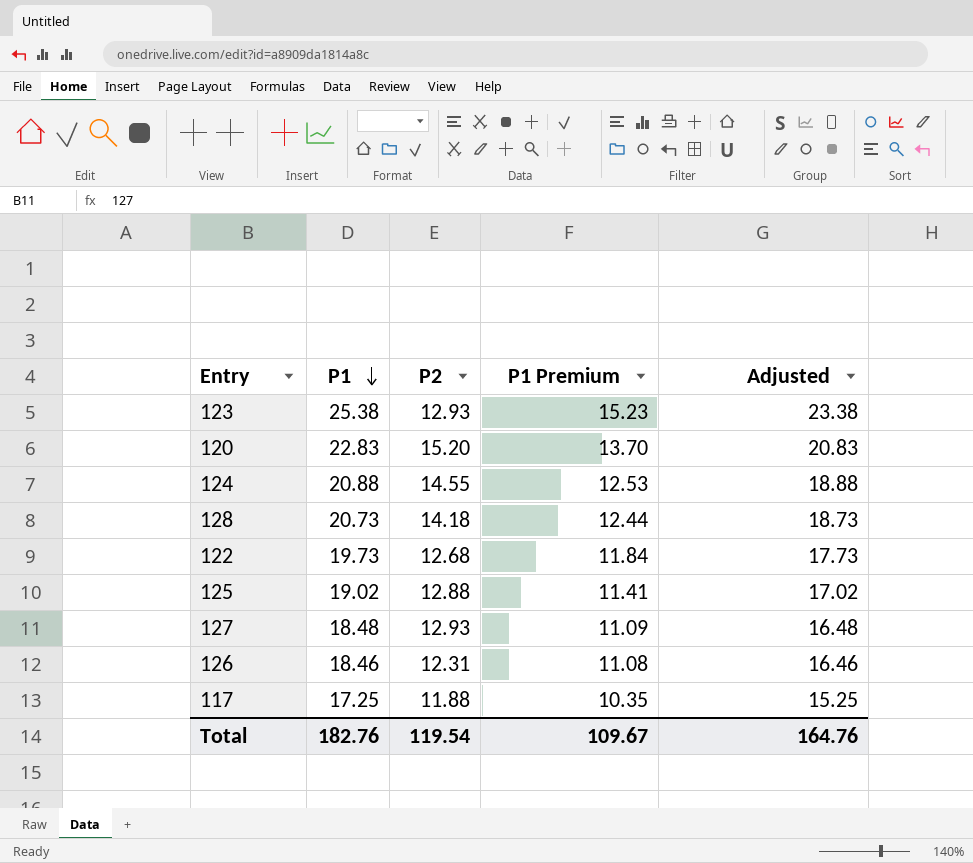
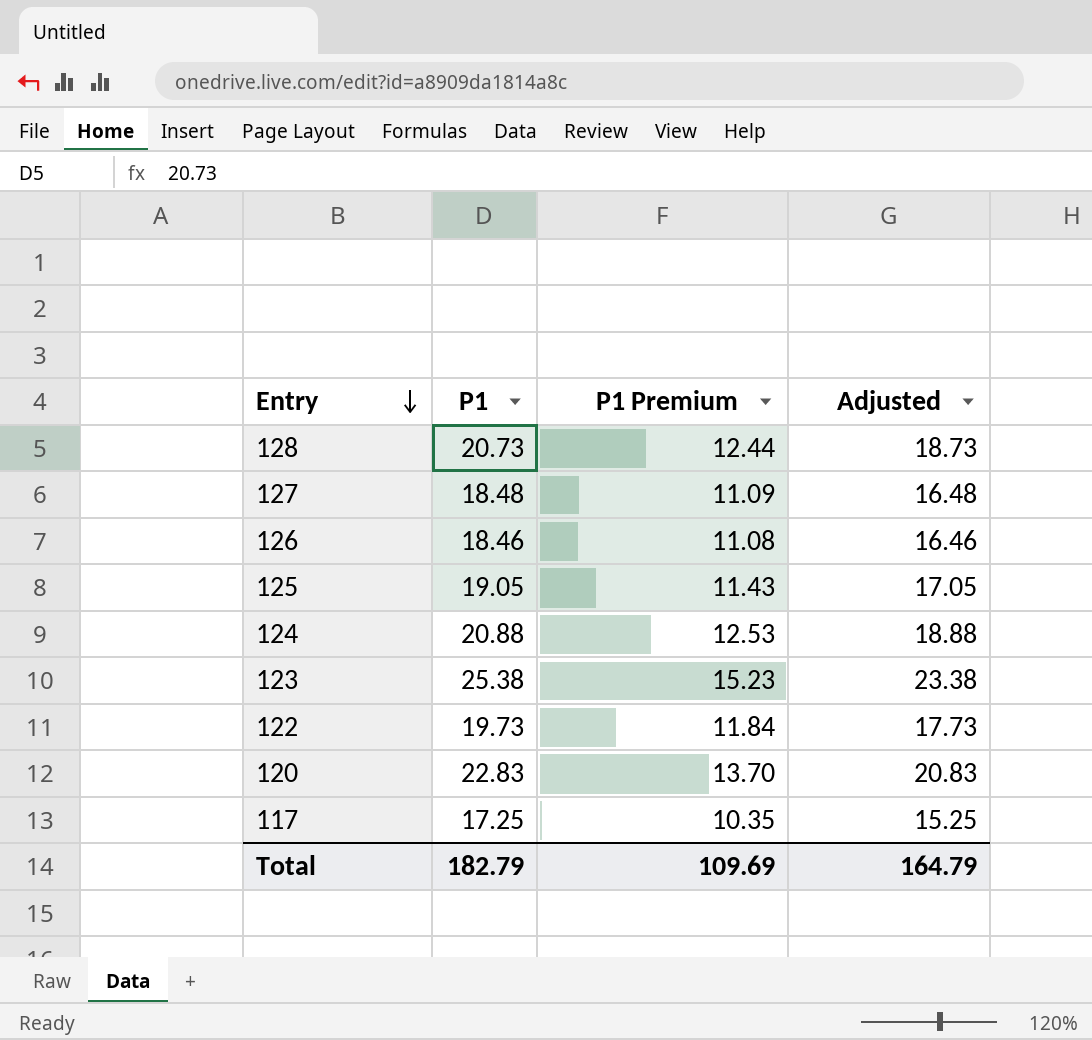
row order: P1 descending -> Entry descending
column P2 | position: 3 -> none
125 | P1: 19.02 -> 19.05
125 | P1 Premium: 11.41 -> 11.43
125 | Adjusted: 17.02 -> 17.05
Total | P1: 182.76 -> 182.79
Total | P1 Premium: 109.67 -> 109.69
Total | Adjusted: 164.76 -> 164.79

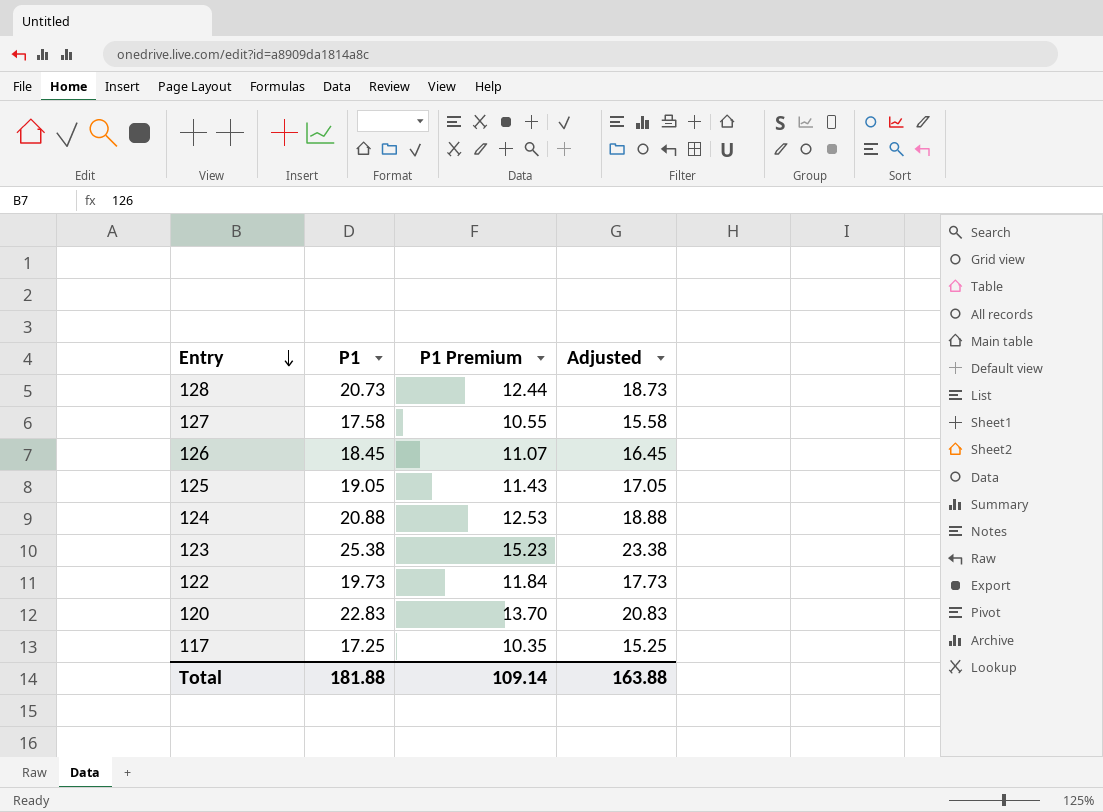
127 | P1: 18.48 -> 17.58
127 | P1 Premium: 11.09 -> 10.55
127 | Adjusted: 16.48 -> 15.58
126 | P1: 18.46 -> 18.45
126 | P1 Premium: 11.08 -> 11.07
126 | Adjusted: 16.46 -> 16.45
Total | P1: 182.79 -> 181.88
Total | P1 Premium: 109.69 -> 109.14
Total | Adjusted: 164.79 -> 163.88

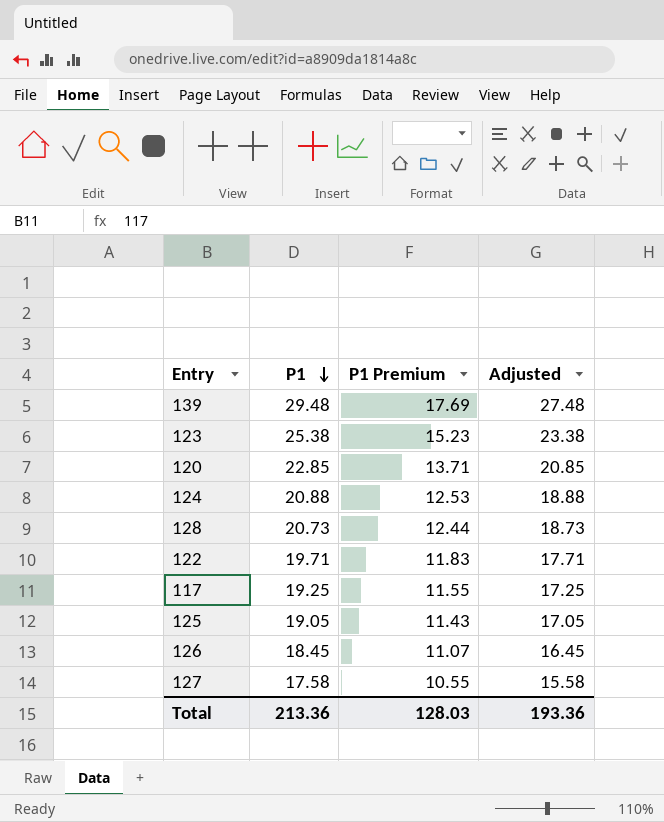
row order: Entry descending -> P1 descending
row 139: none -> 29.48 | 17.69 | 27.48
120 | P1: 22.83 -> 22.85
120 | P1 Premium: 13.70 -> 13.71
120 | Adjusted: 20.83 -> 20.85
122 | P1: 19.73 -> 19.71
122 | P1 Premium: 11.84 -> 11.83
122 | Adjusted: 17.73 -> 17.71
117 | P1: 17.25 -> 19.25
117 | P1 Premium: 10.35 -> 11.55
117 | Adjusted: 15.25 -> 17.25
Total | P1: 181.88 -> 213.36
Total | P1 Premium: 109.14 -> 128.03
Total | Adjusted: 163.88 -> 193.36

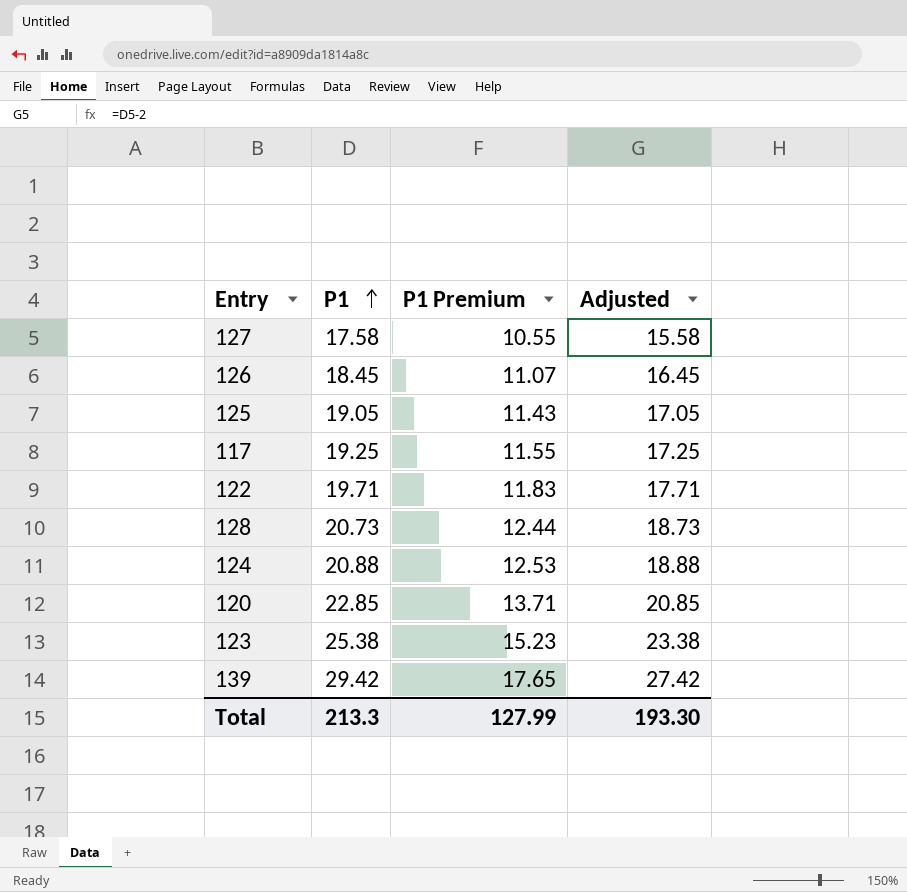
row order: P1 descending -> P1 ascending
139 | P1: 29.48 -> 29.42
139 | P1 Premium: 17.69 -> 17.65
139 | Adjusted: 27.48 -> 27.42
Total | P1: 213.36 -> 213.3
Total | P1 Premium: 128.03 -> 127.99
Total | Adjusted: 193.36 -> 193.30

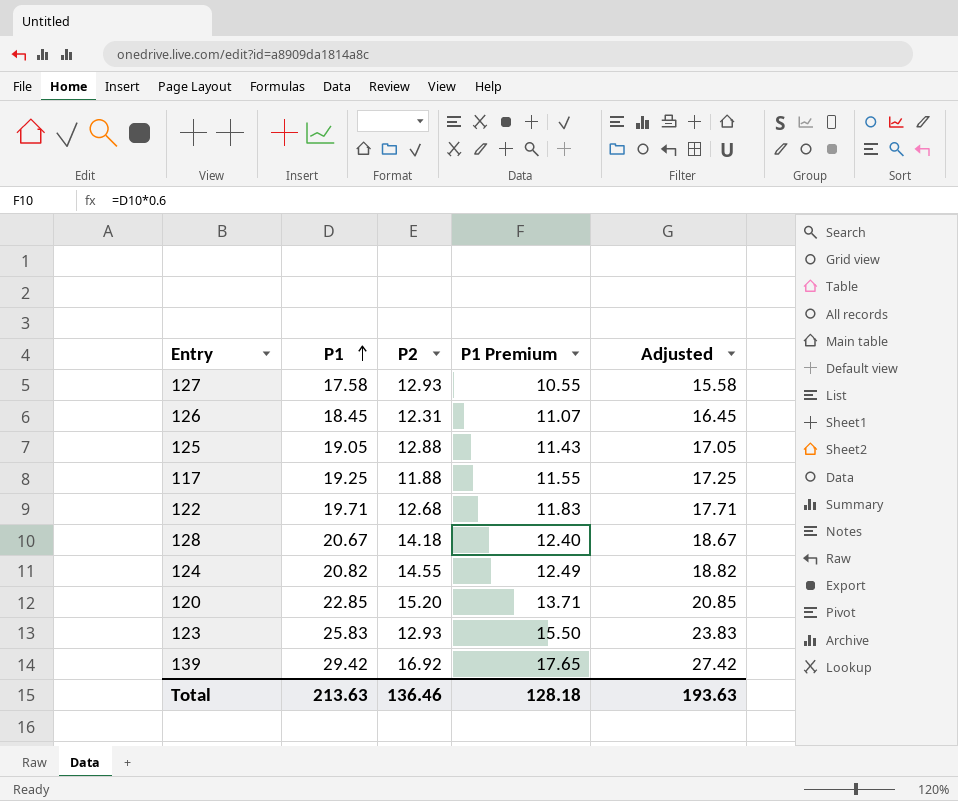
column P2 | position: none -> 3
128 | P1: 20.73 -> 20.67
128 | P1 Premium: 12.44 -> 12.40
128 | Adjusted: 18.73 -> 18.67
124 | P1: 20.88 -> 20.82
124 | P1 Premium: 12.53 -> 12.49
124 | Adjusted: 18.88 -> 18.82
123 | P1: 25.38 -> 25.83
123 | P1 Premium: 15.23 -> 15.50
123 | Adjusted: 23.38 -> 23.83
Total | P1: 213.3 -> 213.63
Total | P1 Premium: 127.99 -> 128.18
Total | Adjusted: 193.30 -> 193.63

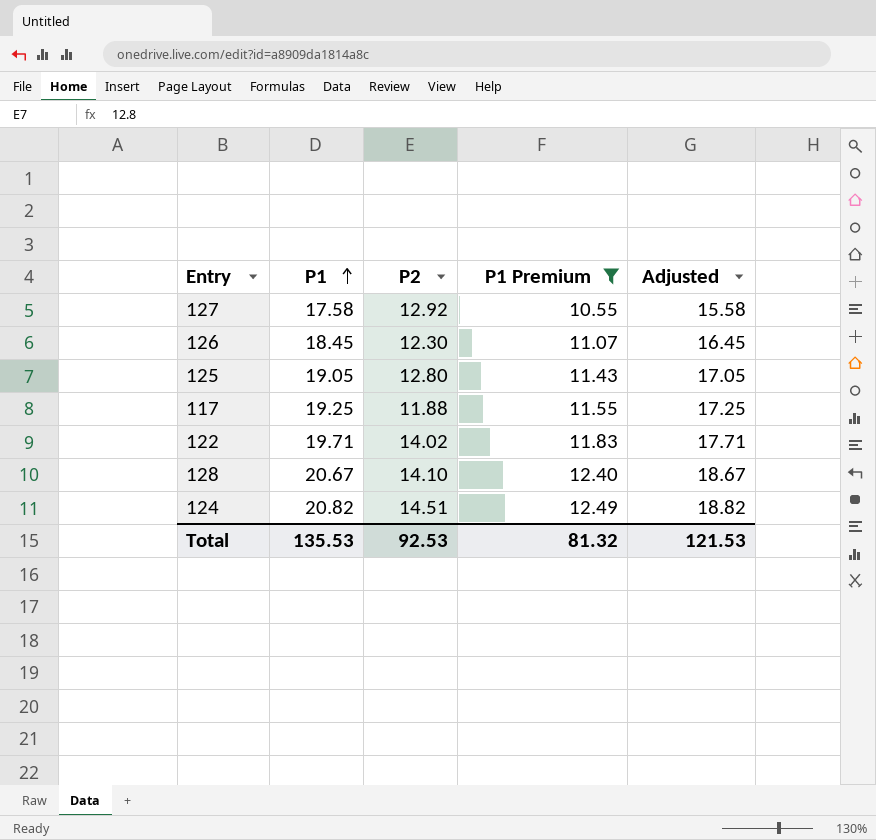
filter: none -> P1 Premium <= 12.49
127 | P2: 12.93 -> 12.92
126 | P2: 12.31 -> 12.30
125 | P2: 12.88 -> 12.80
122 | P2: 12.68 -> 14.02
128 | P2: 14.18 -> 14.10
124 | P2: 14.55 -> 14.51
Total | P1: 213.63 -> 135.53
Total | P2: 136.46 -> 92.53
Total | P1 Premium: 128.18 -> 81.32
Total | Adjusted: 193.63 -> 121.53

